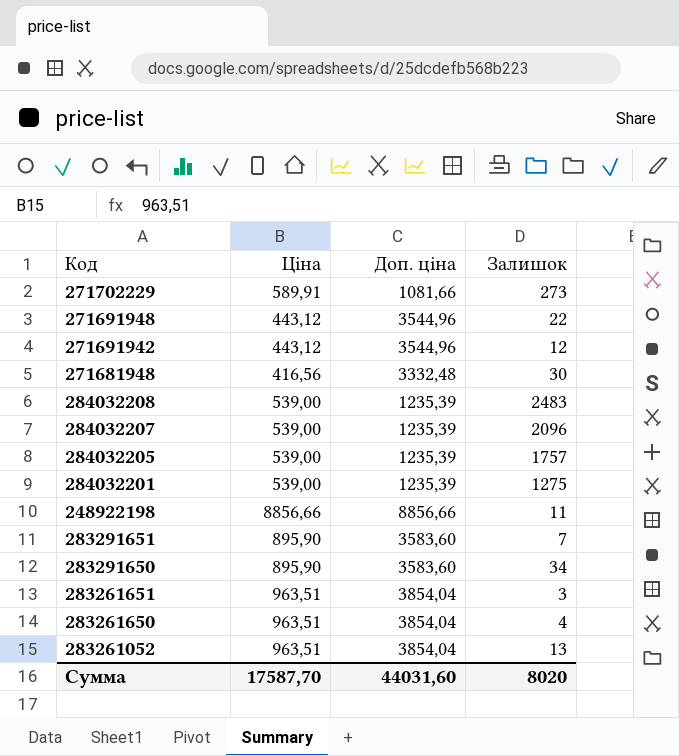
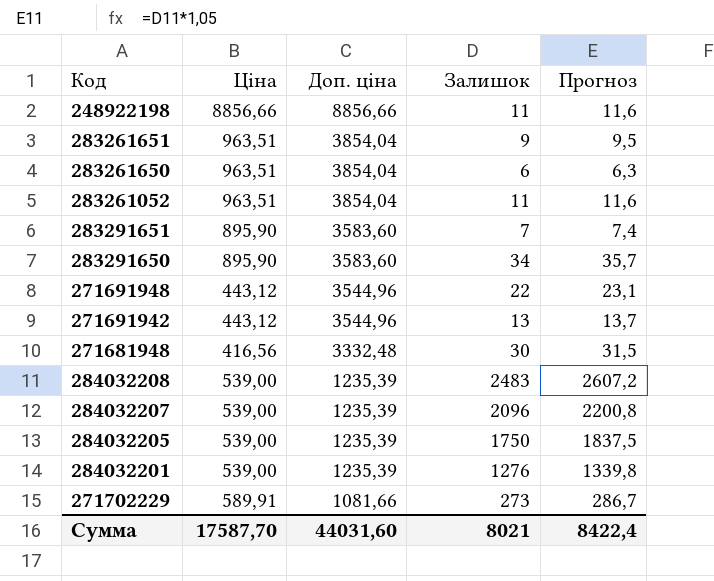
row order: none -> Доп. ціна descending
column Прогноз | formula: none -> [Залишок] * 1,05
283261651 | Залишок: 3 -> 9
283261650 | Залишок: 4 -> 6
283261052 | Залишок: 13 -> 11
271691942 | Залишок: 12 -> 13
284032205 | Залишок: 1757 -> 1750
284032201 | Залишок: 1275 -> 1276
Сумма | Залишок: 8020 -> 8021

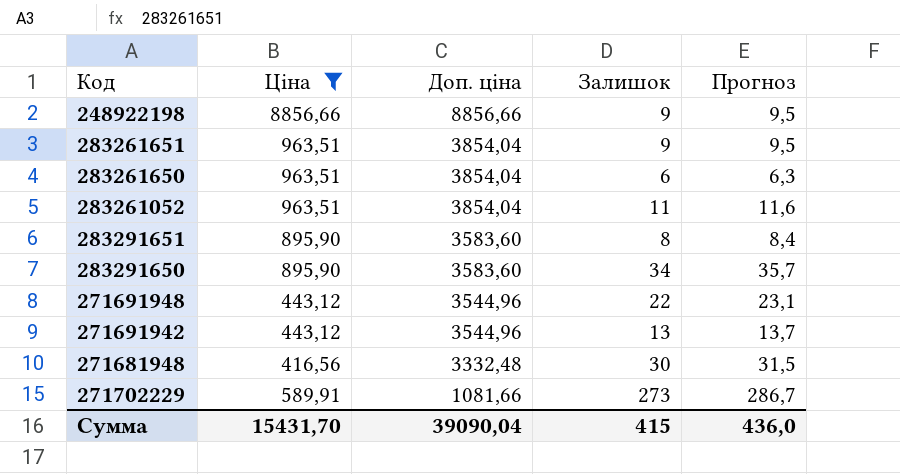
filter: none -> Ціна != 539,00
248922198 | Залишок: 11 -> 9
248922198 | Прогноз: 11,6 -> 9,5
283291651 | Залишок: 7 -> 8
283291651 | Прогноз: 7,4 -> 8,4
Сумма | Ціна: 17587,70 -> 15431,70
Сумма | Доп. ціна: 44031,60 -> 39090,04
Сумма | Залишок: 8021 -> 415
Сумма | Прогноз: 8422,4 -> 436,0

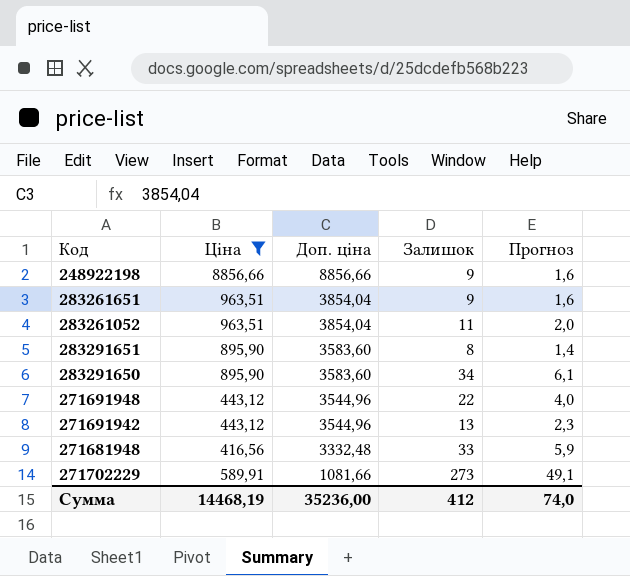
column Прогноз | formula: [Залишок] * 1,05 -> [Залишок] * 0,18
row 283261650: 963,51 | 3854,04 | 6 | 6,3 -> none
271681948 | Залишок: 30 -> 33
Сумма | Ціна: 15431,70 -> 14468,19
Сумма | Доп. ціна: 39090,04 -> 35236,00
Сумма | Залишок: 415 -> 412
Сумма | Прогноз: 436,0 -> 74,0

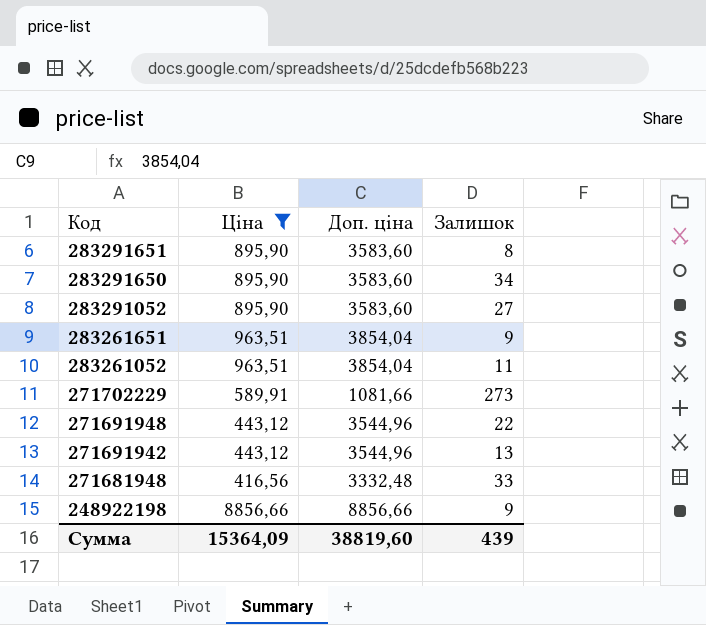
row order: Доп. ціна descending -> Код descending
column Прогноз | formula: [Залишок] * 0,18 -> none
row 283291052: none -> 895,90 | 3583,60 | 27
Сумма | Ціна: 14468,19 -> 15364,09
Сумма | Доп. ціна: 35236,00 -> 38819,60
Сумма | Залишок: 412 -> 439

